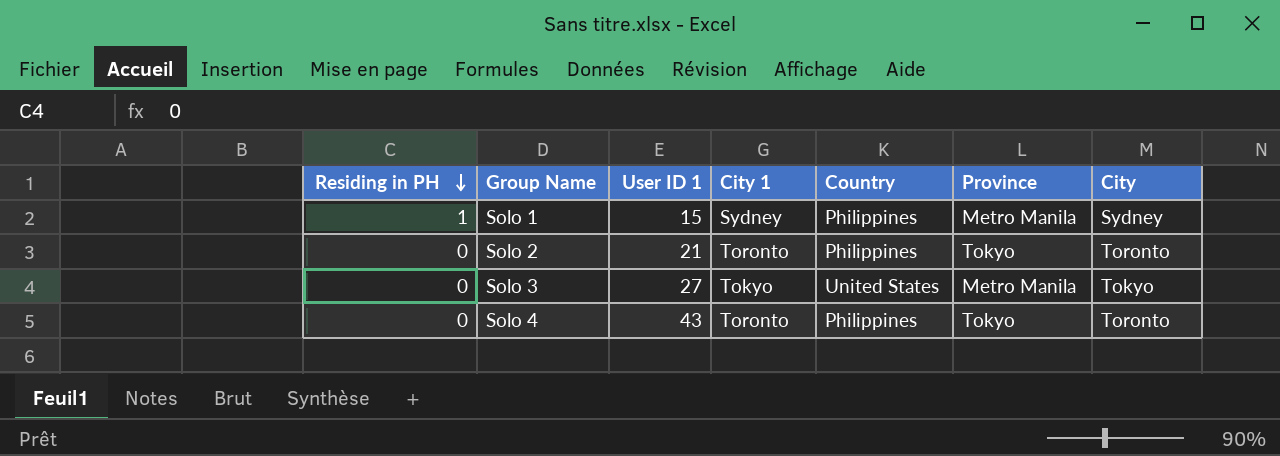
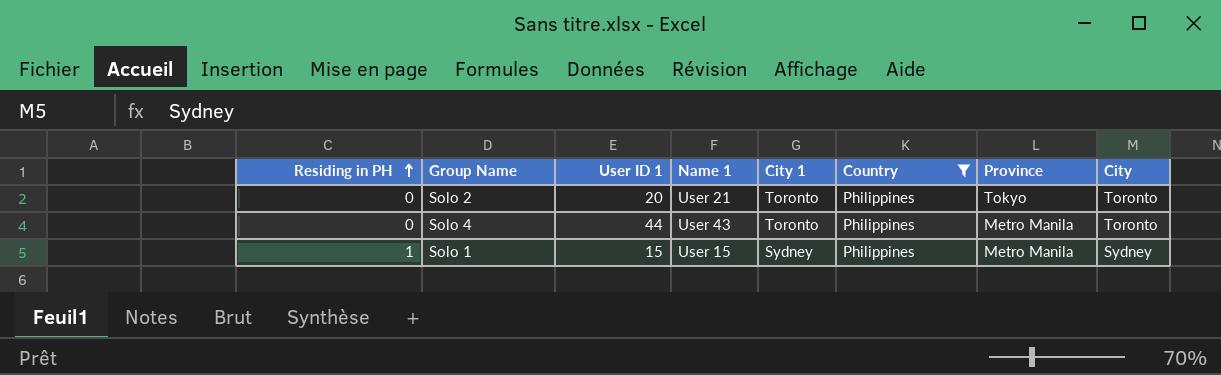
filter: none -> Country = Philippines
row order: Residing in PH descending -> Residing in PH ascending
column Name 1 | position: none -> 4
Solo 2 | User ID 1: 21 -> 20
Solo 4 | User ID 1: 43 -> 44
Solo 4 | Province: Tokyo -> Metro Manila

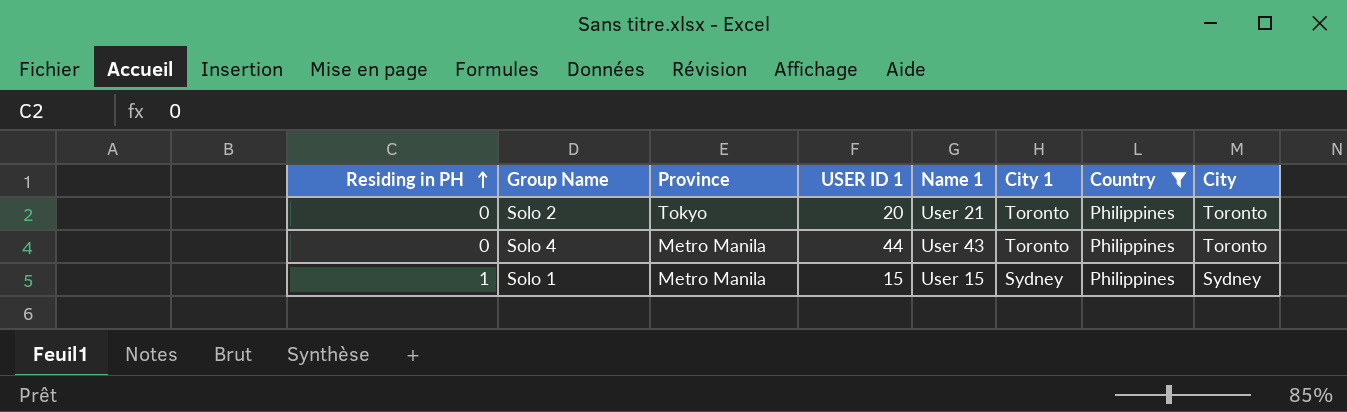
column Province | position: 7 -> 3
column name: User ID 1 -> USER ID 1

